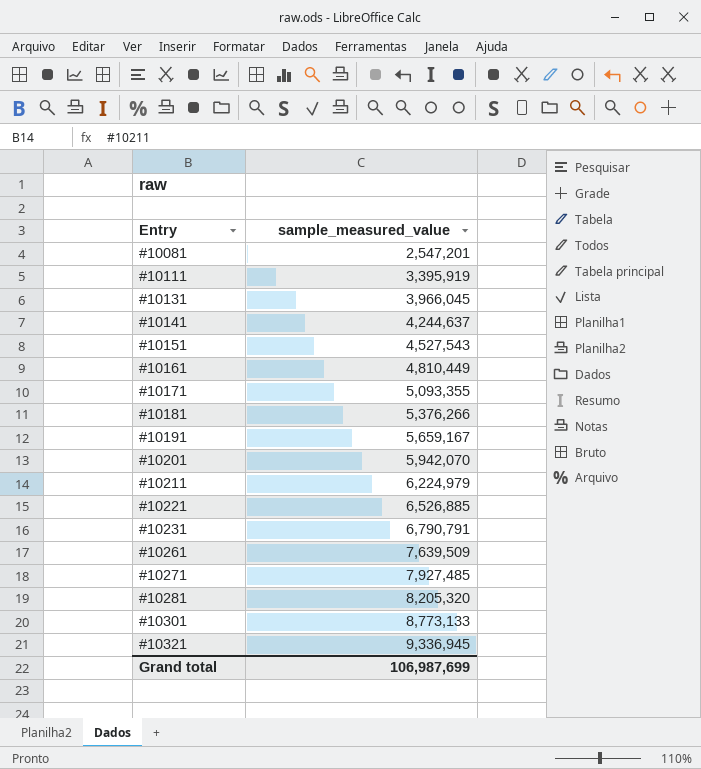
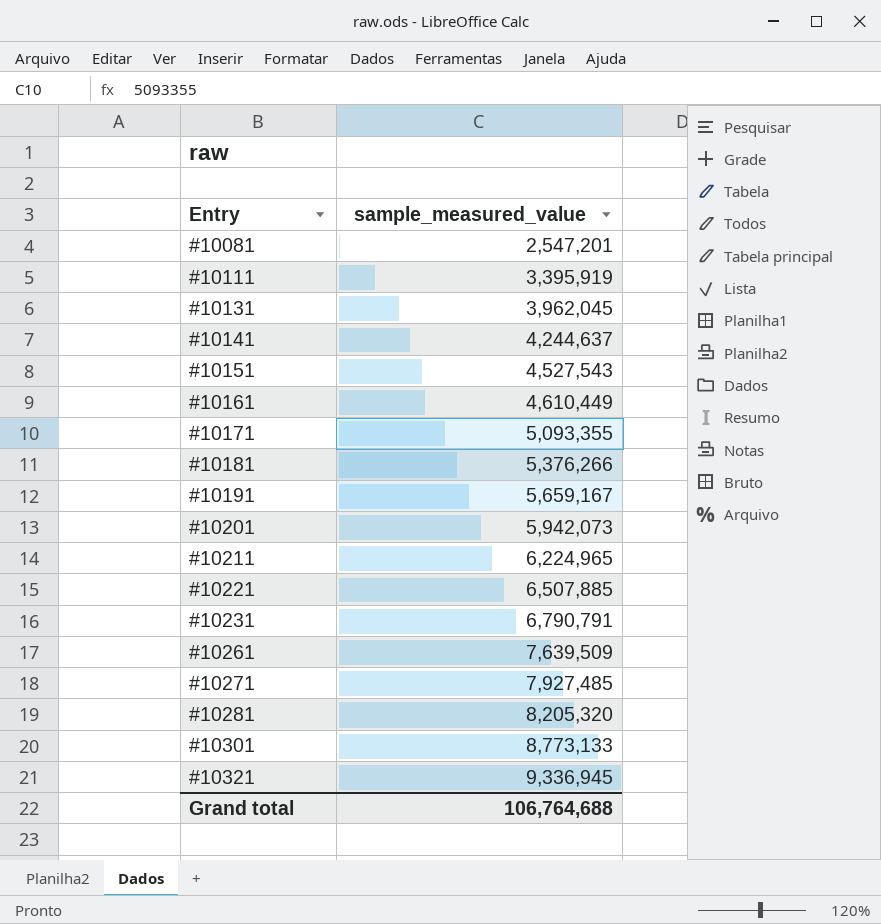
#10131 | sample_measured_value: 3,966,045 -> 3,962,045
#10161 | sample_measured_value: 4,810,449 -> 4,610,449
#10201 | sample_measured_value: 5,942,070 -> 5,942,073
#10211 | sample_measured_value: 6,224,979 -> 6,224,965
#10221 | sample_measured_value: 6,526,885 -> 6,507,885
Grand total | sample_measured_value: 106,987,699 -> 106,764,688

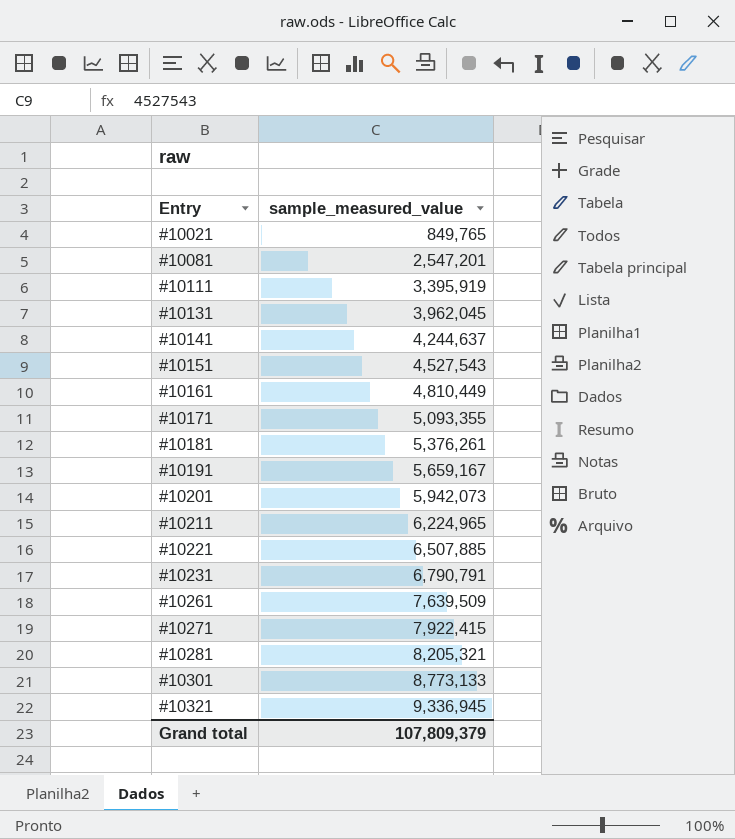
row #10021: none -> 849,765
#10161 | sample_measured_value: 4,610,449 -> 4,810,449
#10181 | sample_measured_value: 5,376,266 -> 5,376,261
#10271 | sample_measured_value: 7,927,485 -> 7,922,415
#10281 | sample_measured_value: 8,205,320 -> 8,205,321
Grand total | sample_measured_value: 106,764,688 -> 107,809,379

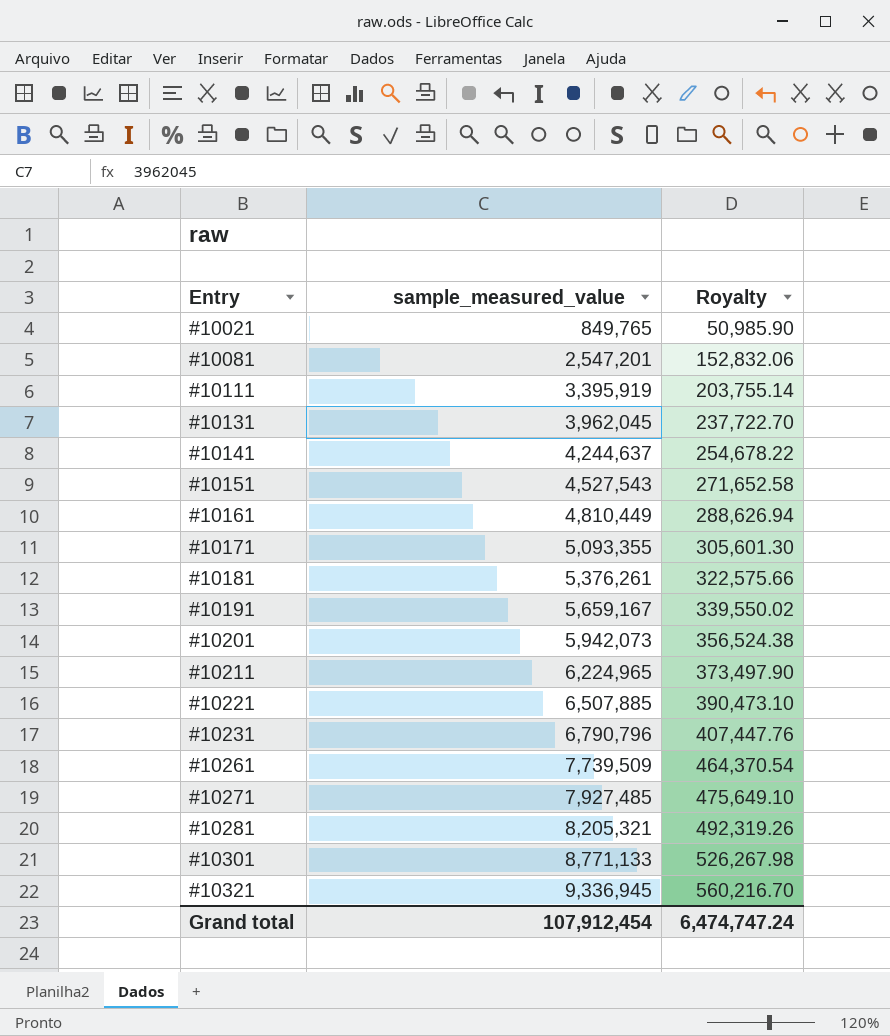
column Royalty | formula: none -> [sample_measured_value] * 0.06
#10231 | sample_measured_value: 6,790,791 -> 6,790,796
#10261 | sample_measured_value: 7,639,509 -> 7,739,509
#10271 | sample_measured_value: 7,922,415 -> 7,927,485
#10301 | sample_measured_value: 8,773,133 -> 8,771,133
Grand total | sample_measured_value: 107,809,379 -> 107,912,454

